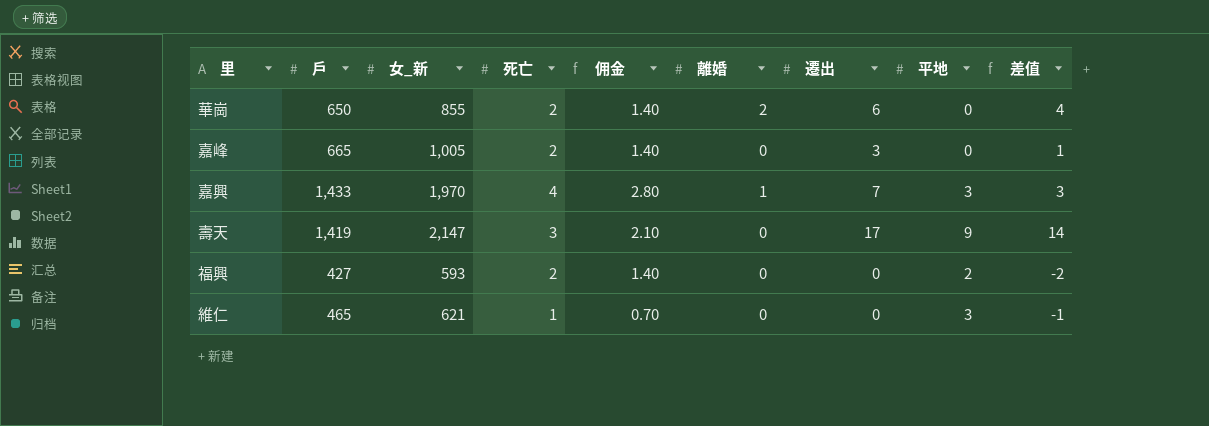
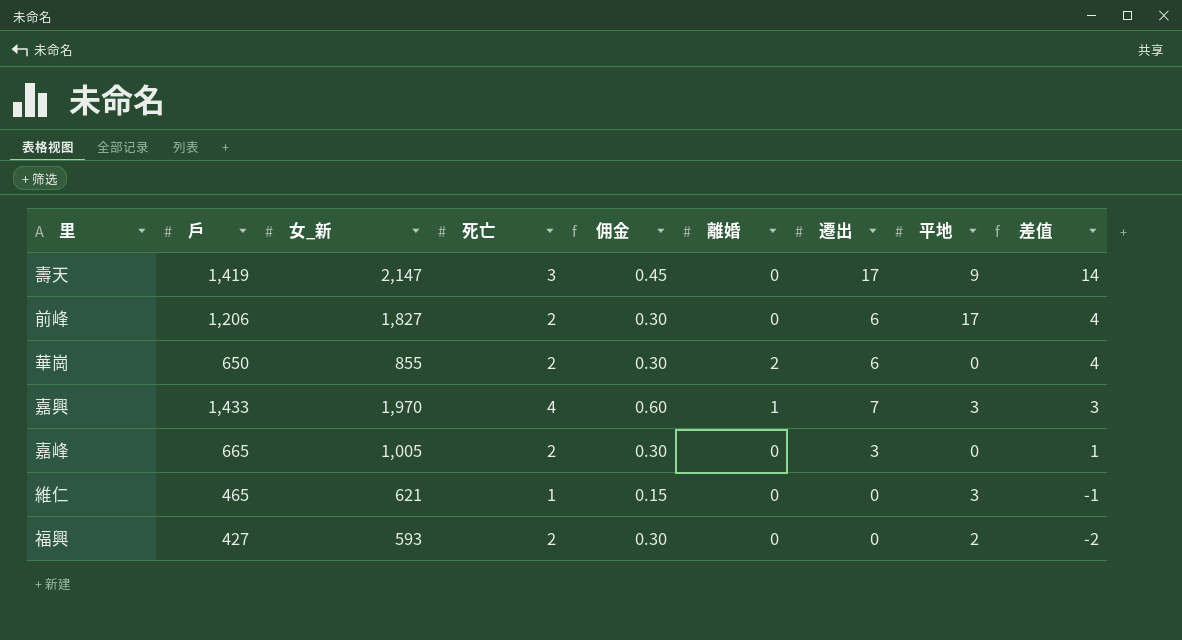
row order: none -> 差值 descending
column 佣金 | formula: [死亡] * 0.7 -> [死亡] * 0.15
row 前峰: none -> 1,206 | 1,827 | 2 | 0.30 | 0 | 6 | 17 | 4

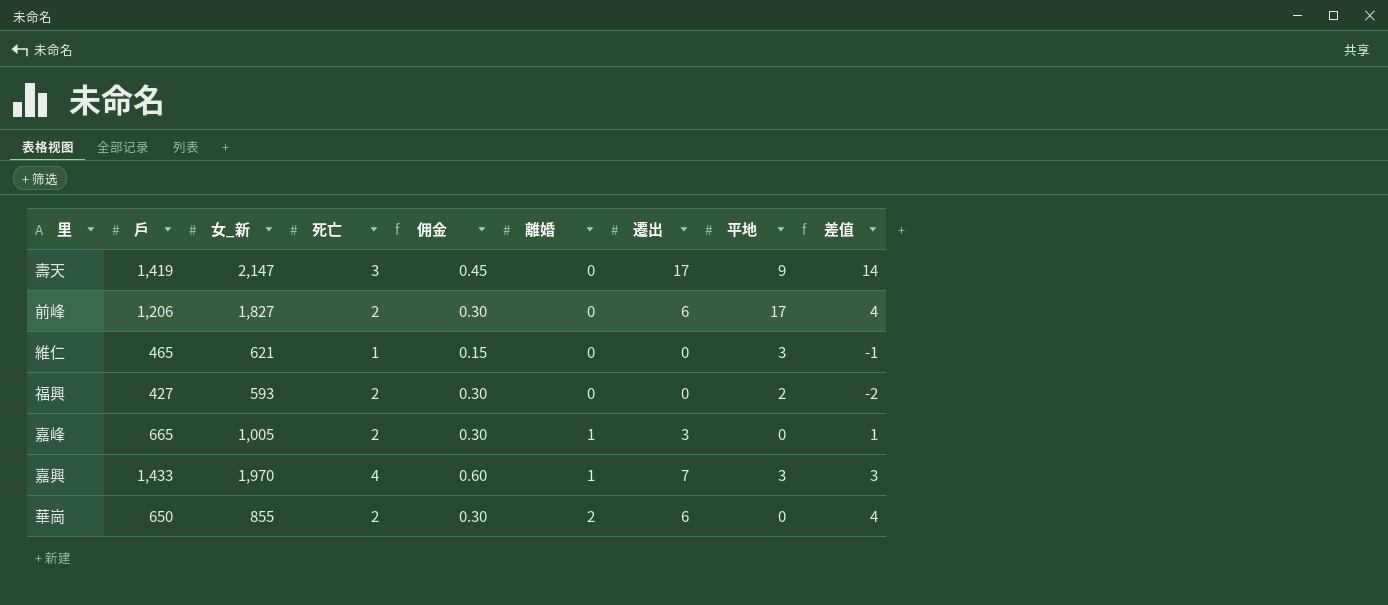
row order: 差值 descending -> 離婚 ascending
嘉峰 | 離婚: 0 -> 1

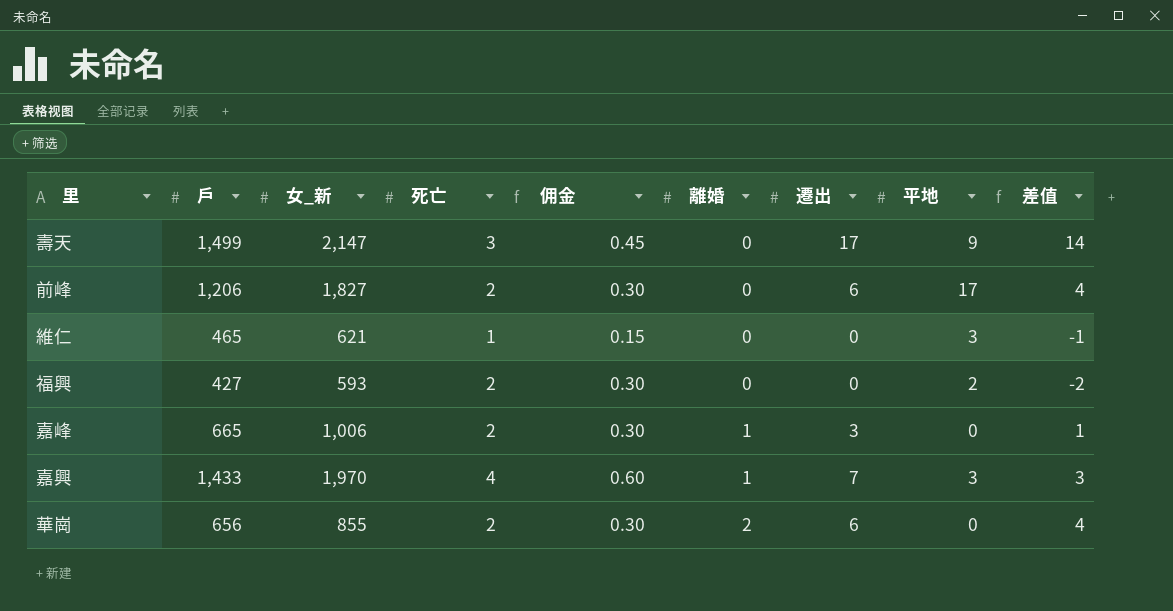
壽天 | 戶: 1,419 -> 1,499
嘉峰 | 女_新: 1,005 -> 1,006
華崗 | 戶: 650 -> 656

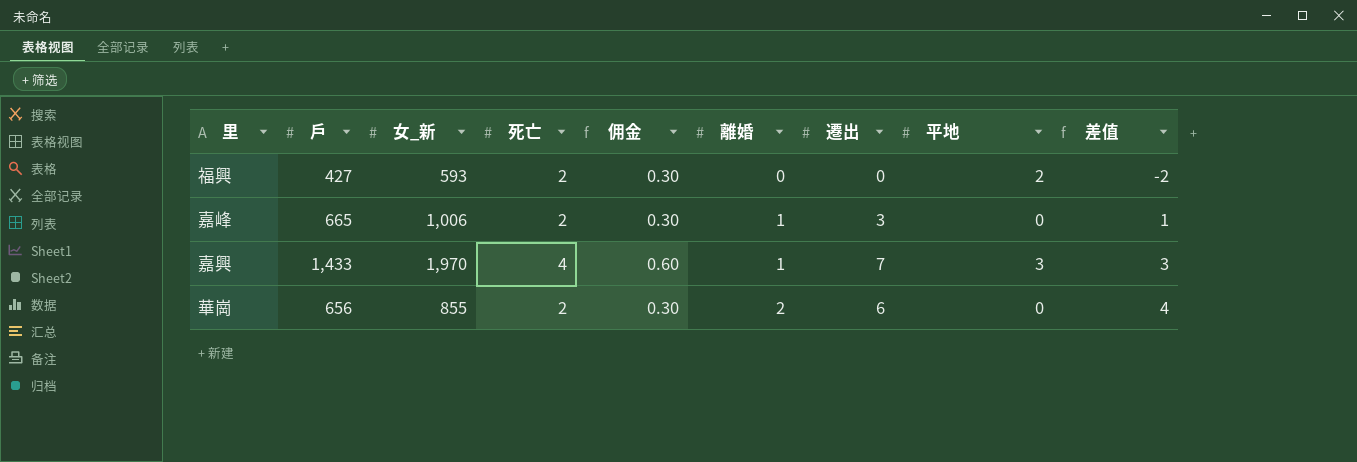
row 壽天: 1,499 | 2,147 | 3 | 0.45 | 0 | 17 | 9 | 14 -> none
row 前峰: 1,206 | 1,827 | 2 | 0.30 | 0 | 6 | 17 | 4 -> none
row 維仁: 465 | 621 | 1 | 0.15 | 0 | 0 | 3 | -1 -> none

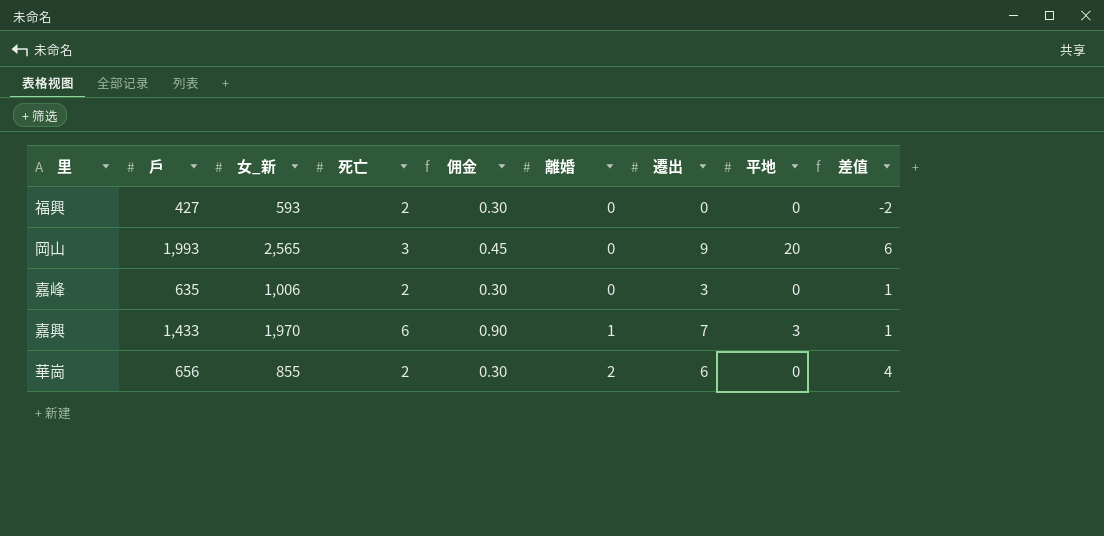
福興 | 平地: 2 -> 0
row 岡山: none -> 1,993 | 2,565 | 3 | 0.45 | 0 | 9 | 20 | 6
嘉峰 | 戶: 665 -> 635
嘉峰 | 離婚: 1 -> 0
嘉興 | 死亡: 4 -> 6
嘉興 | 佣金: 0.60 -> 0.90
嘉興 | 差值: 3 -> 1

